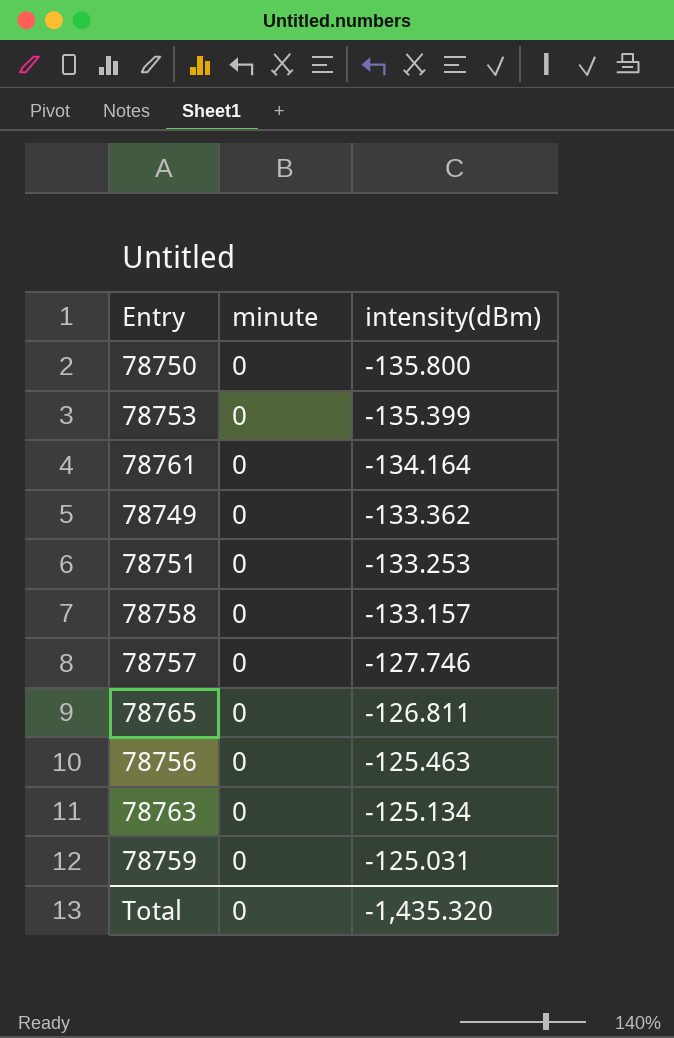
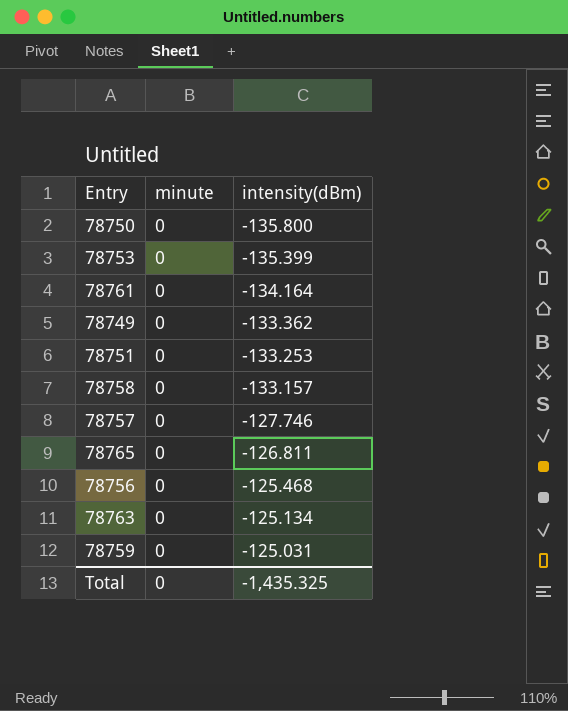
78756 | intensity(dBm): -125.463 -> -125.468
Total | intensity(dBm): -1,435.320 -> -1,435.325

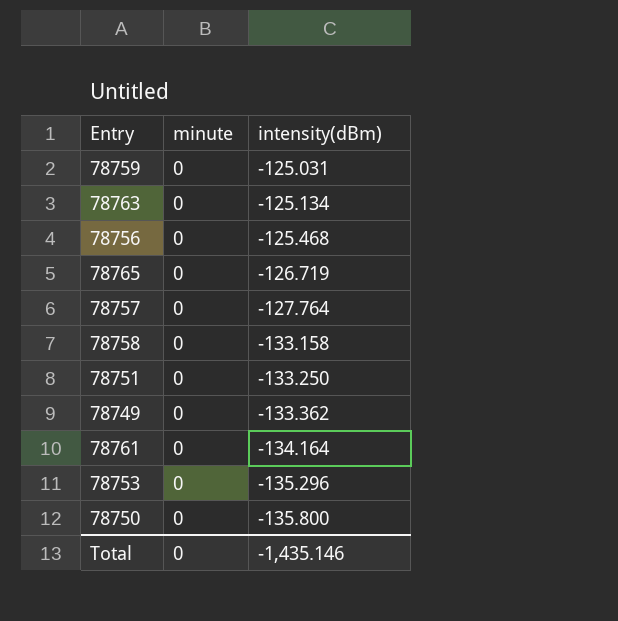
row order: intensity(dBm) ascending -> intensity(dBm) descending
78765 | intensity(dBm): -126.811 -> -126.719
78757 | intensity(dBm): -127.746 -> -127.764
78758 | intensity(dBm): -133.157 -> -133.158
78751 | intensity(dBm): -133.253 -> -133.250
78753 | intensity(dBm): -135.399 -> -135.296
Total | intensity(dBm): -1,435.325 -> -1,435.146

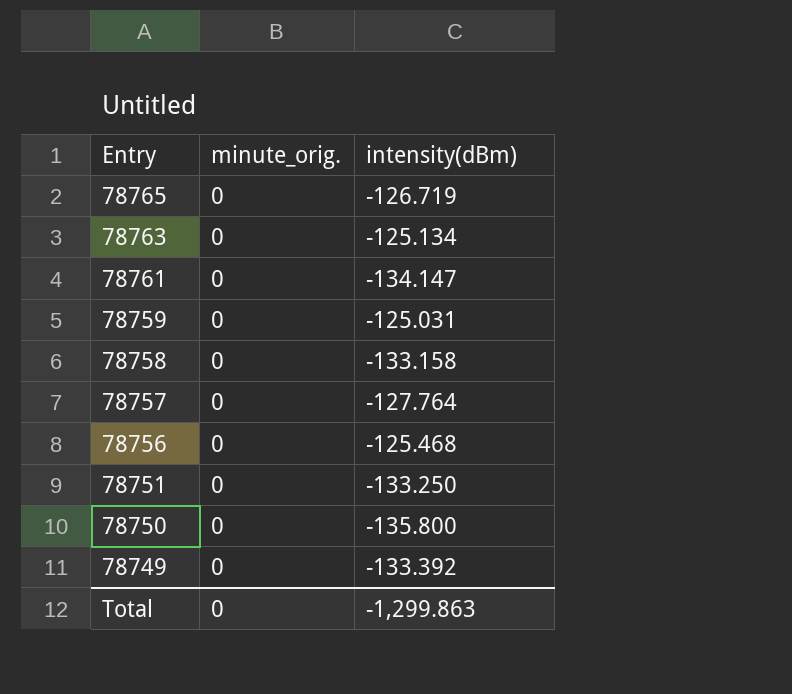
row order: intensity(dBm) descending -> Entry descending
column name: minute -> minute_orig.
row 78753: 0 | -135.296 -> none
78761 | intensity(dBm): -134.164 -> -134.147
78749 | intensity(dBm): -133.362 -> -133.392
Total | intensity(dBm): -1,435.146 -> -1,299.863

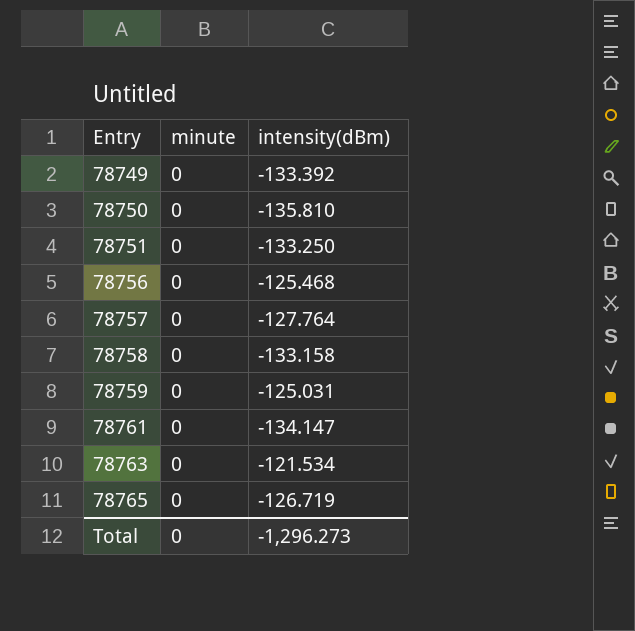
row order: Entry descending -> Entry ascending
column name: minute_orig. -> minute
78750 | intensity(dBm): -135.800 -> -135.810
78763 | intensity(dBm): -125.134 -> -121.534
Total | intensity(dBm): -1,299.863 -> -1,296.273

